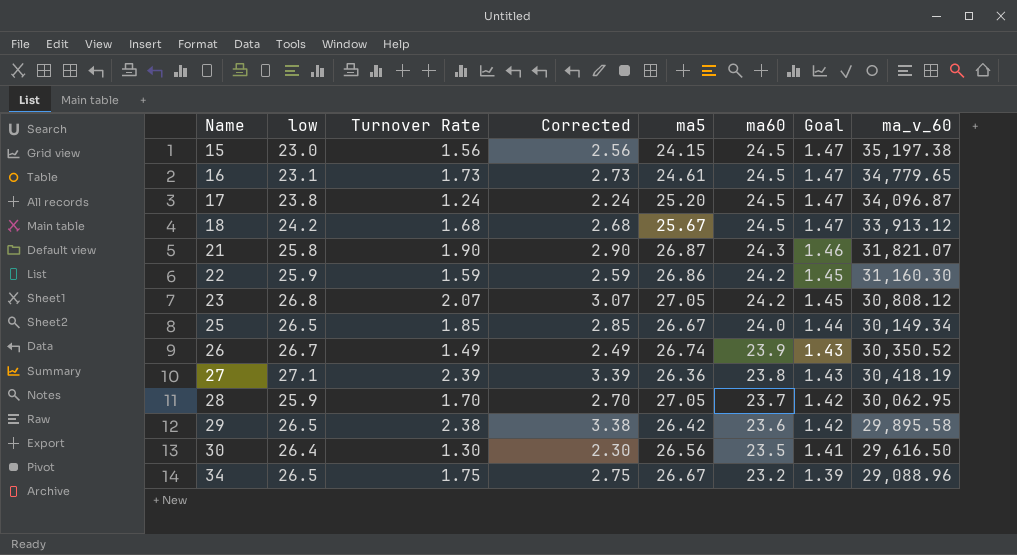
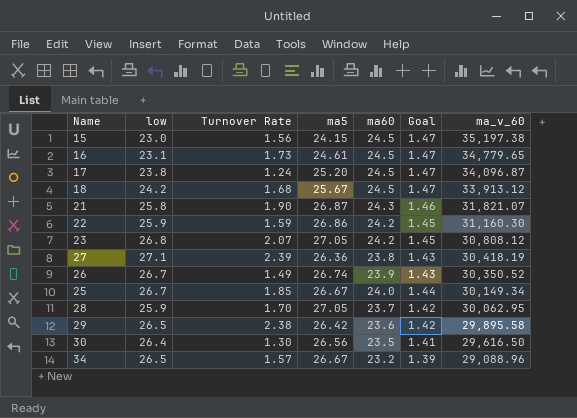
row order: Name ascending -> ma_v_60 descending
column Corrected | formula: [Turnover Rate] + 1 -> none
25 | low: 26.5 -> 26.7
34 | Turnover Rate: 1.75 -> 1.57

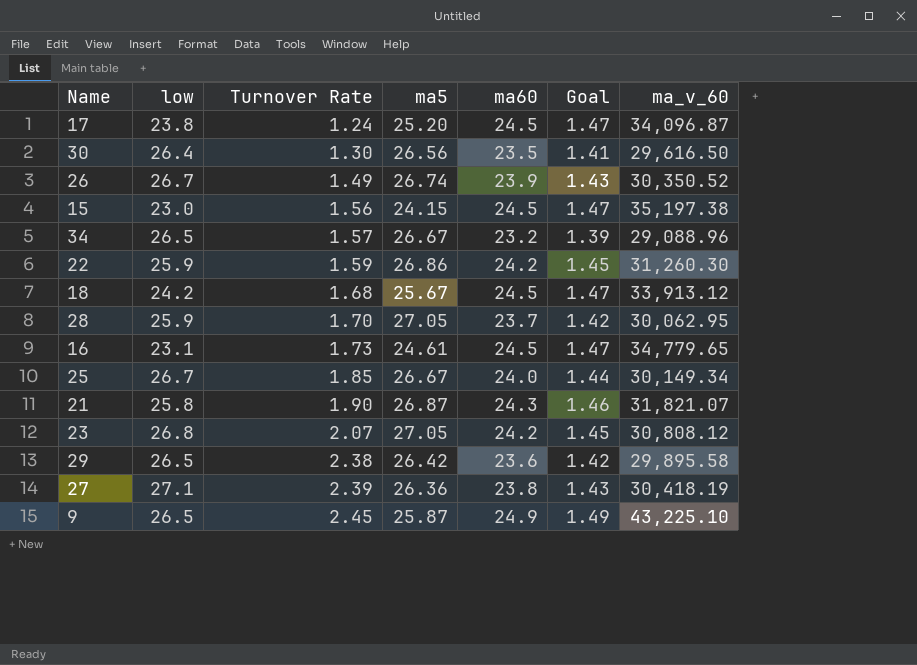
row order: ma_v_60 descending -> Turnover Rate ascending
22 | ma_v_60: 31,160.30 -> 31,260.30
row 9: none -> 26.5 | 2.45 | 25.87 | 24.9 | 1.49 | 43,225.10

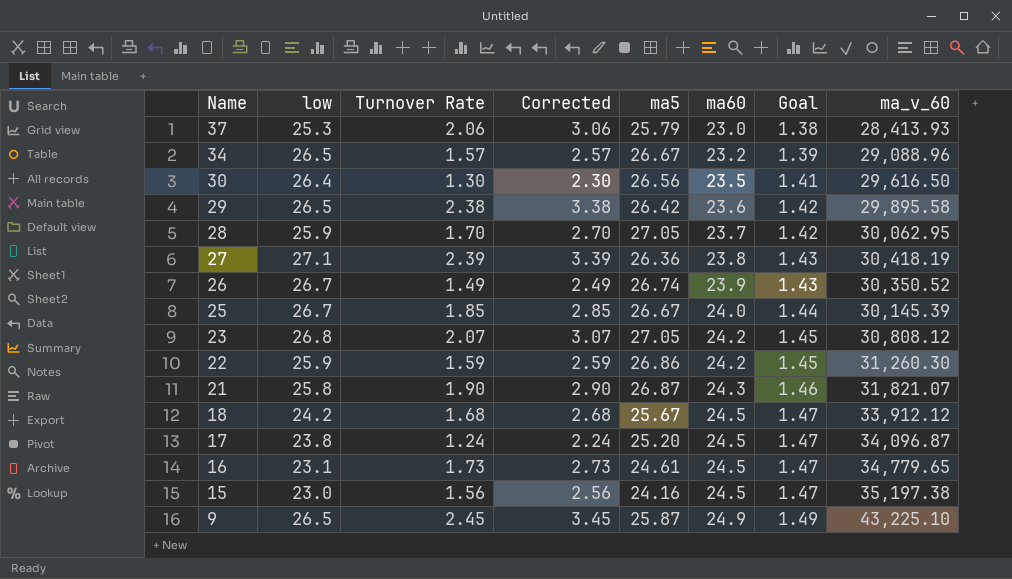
row order: Turnover Rate ascending -> Name descending
column Corrected | formula: none -> [Turnover Rate] + 1
row 37: none -> 25.3 | 2.06 | 3.06 | 25.79 | 23.0 | 1.38 | 28,413.93
25 | ma_v_60: 30,149.34 -> 30,145.39
18 | ma_v_60: 33,913.12 -> 33,912.12
15 | ma5: 24.15 -> 24.16

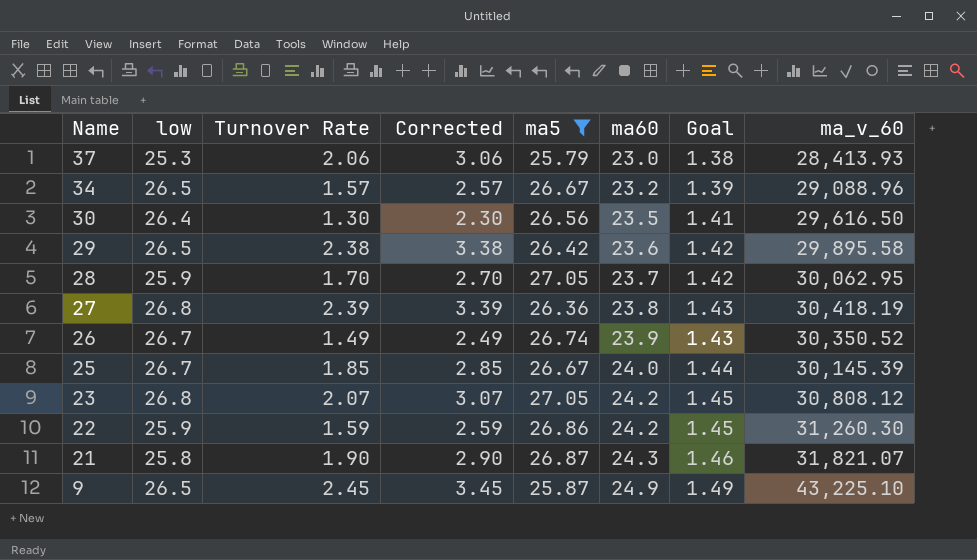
filter: none -> ma5 >= 25.79
27 | low: 27.1 -> 26.8

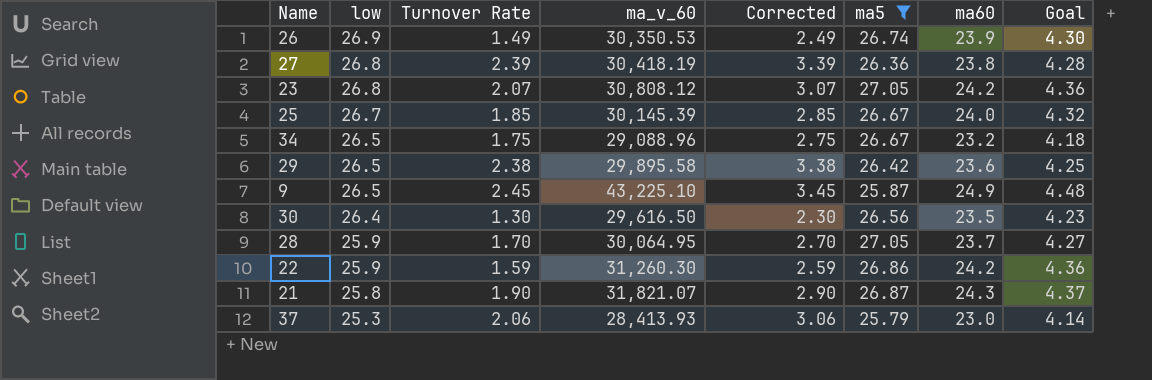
row order: Name descending -> low descending
column ma_v_60 | position: 8 -> 4
column Goal | formula: [ma60] * 0.06 -> [ma60] * 0.18
26 | low: 26.7 -> 26.9
26 | ma_v_60: 30,350.52 -> 30,350.53
34 | Turnover Rate: 1.57 -> 1.75
34 | Corrected: 2.57 -> 2.75
28 | ma_v_60: 30,062.95 -> 30,064.95

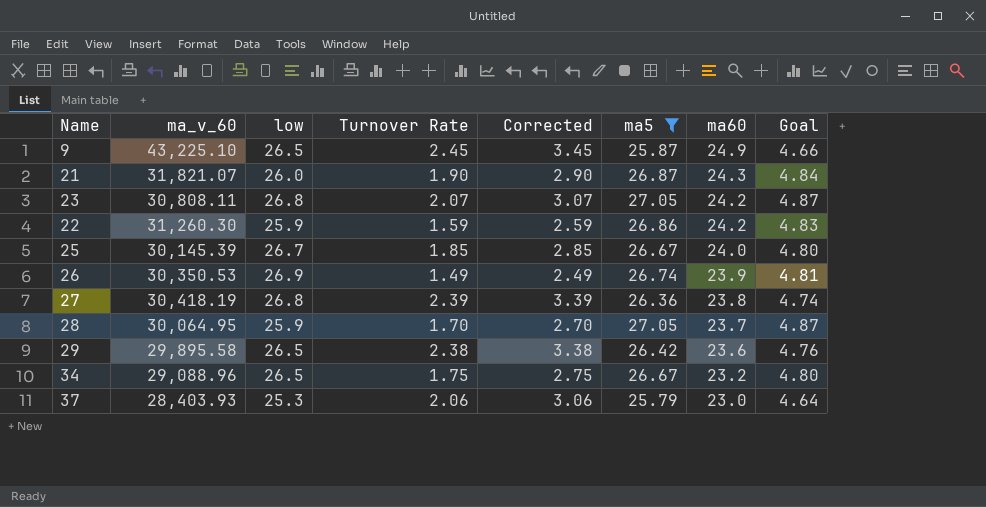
row order: low descending -> ma60 descending
column ma_v_60 | position: 4 -> 2
column Goal | formula: [ma60] * 0.18 -> [ma5] * 0.18
row 30: 26.4 | 1.30 | 29,616.50 | 2.30 | 26.56 | 23.5 | 4.23 -> none
21 | low: 25.8 -> 26.0
23 | ma_v_60: 30,808.12 -> 30,808.11
37 | ma_v_60: 28,413.93 -> 28,403.93

